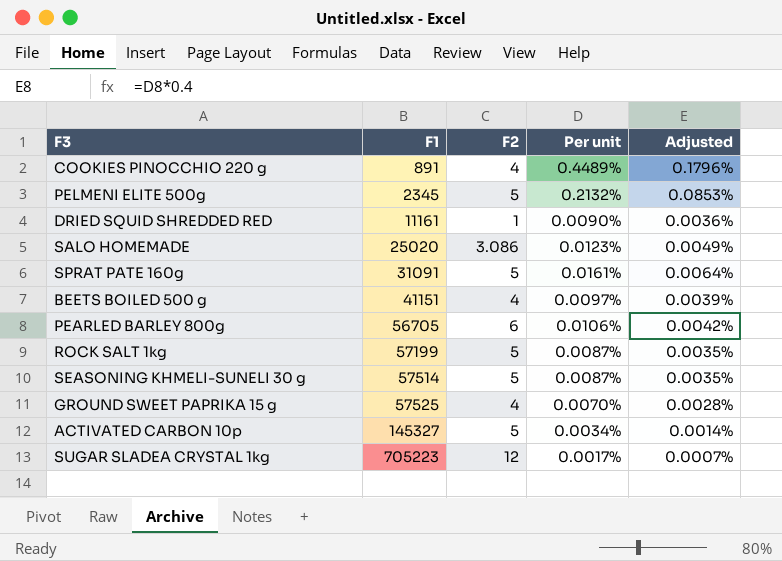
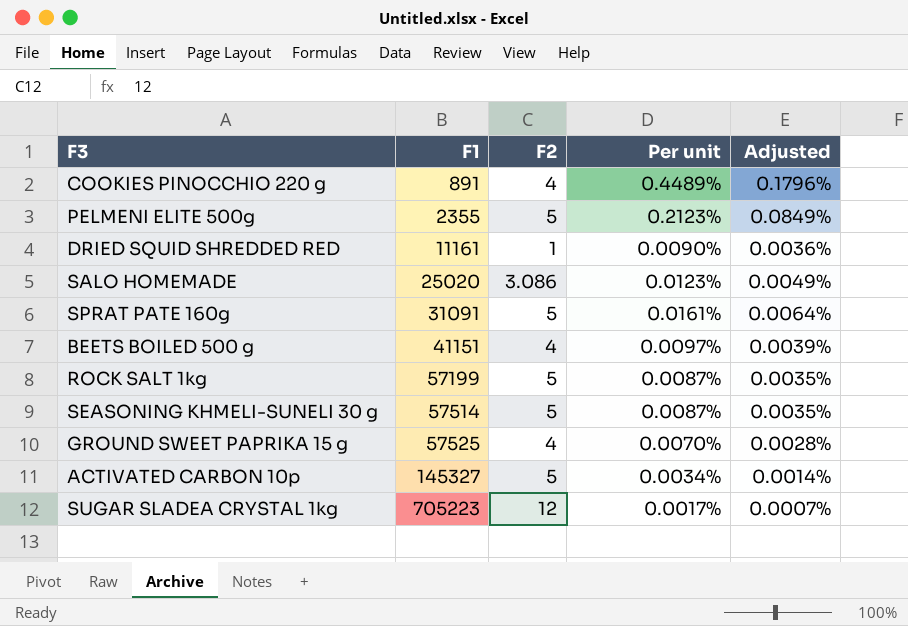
row PEARLED BARLEY 800g: 56705 | 6 | 0.0106% | 0.0042% -> none
PELMENI ELITE 500g | F1: 2345 -> 2355
PELMENI ELITE 500g | Per unit: 0.2132% -> 0.2123%
PELMENI ELITE 500g | Adjusted: 0.0853% -> 0.0849%

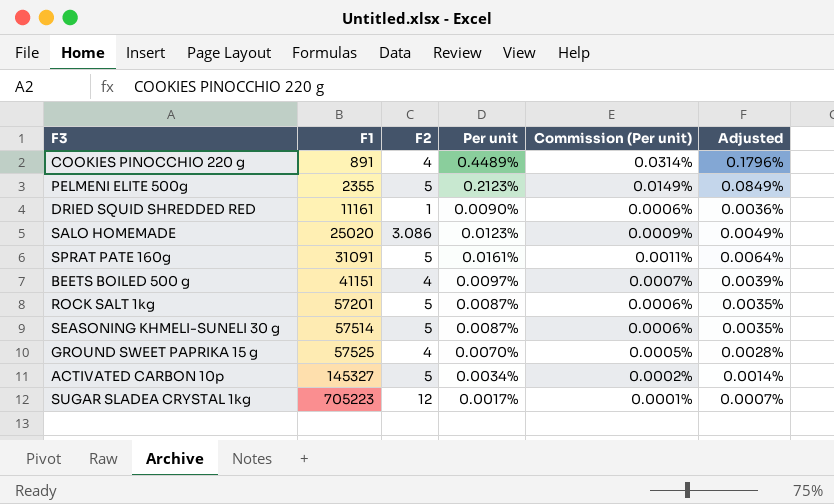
column Commission (Per unit) | formula: none -> [Per unit] * 0.07
ROCK SALT 1kg | F1: 57199 -> 57201

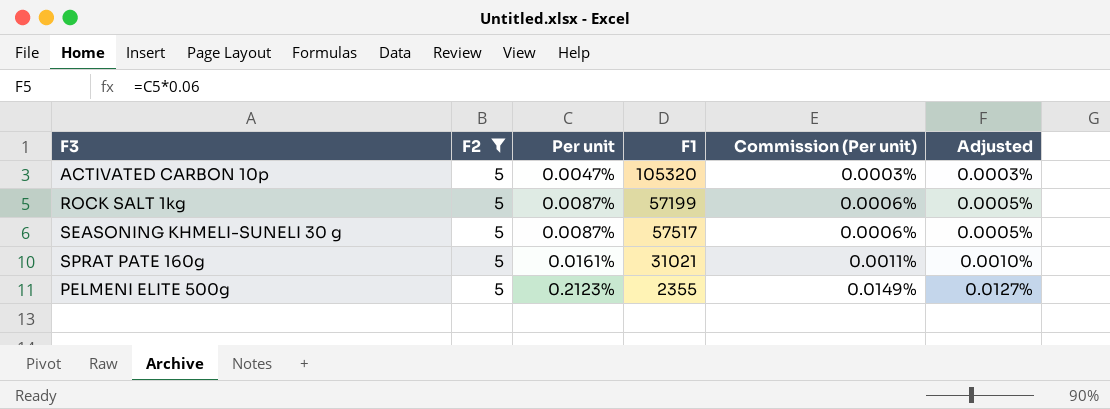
filter: none -> F2 = 5
row order: F1 ascending -> Per unit ascending
column F1 | position: 2 -> 4
column Adjusted | formula: [Per unit] * 0.4 -> [Per unit] * 0.06
ACTIVATED CARBON 10p | Per unit: 0.0034% -> 0.0047%
ACTIVATED CARBON 10p | F1: 145327 -> 105320
ACTIVATED CARBON 10p | Commission (Per unit): 0.0002% -> 0.0003%
ROCK SALT 1kg | F1: 57201 -> 57199
SEASONING KHMELI-SUNELI 30 g | F1: 57514 -> 57517
SPRAT PATE 160g | F1: 31091 -> 31021

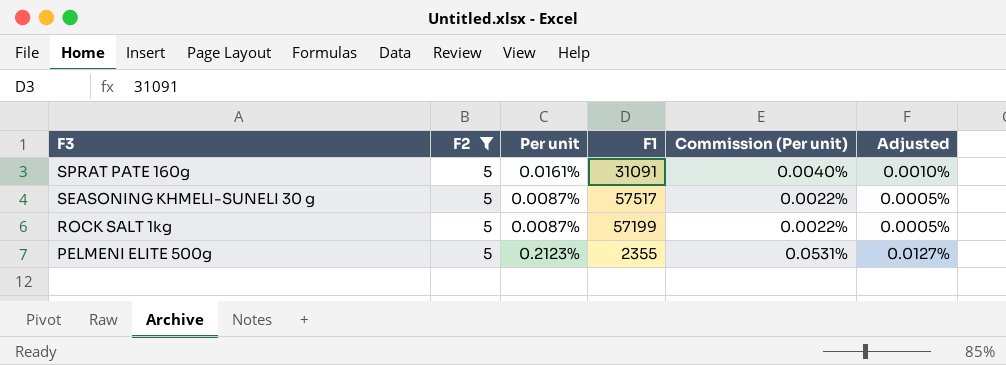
row order: Per unit ascending -> F3 descending
column Commission (Per unit) | formula: [Per unit] * 0.07 -> [Per unit] * 0.25
row ACTIVATED CARBON 10p: 5 | 0.0047% | 105320 | 0.0003% | 0.0003% -> none
SPRAT PATE 160g | F1: 31021 -> 31091

